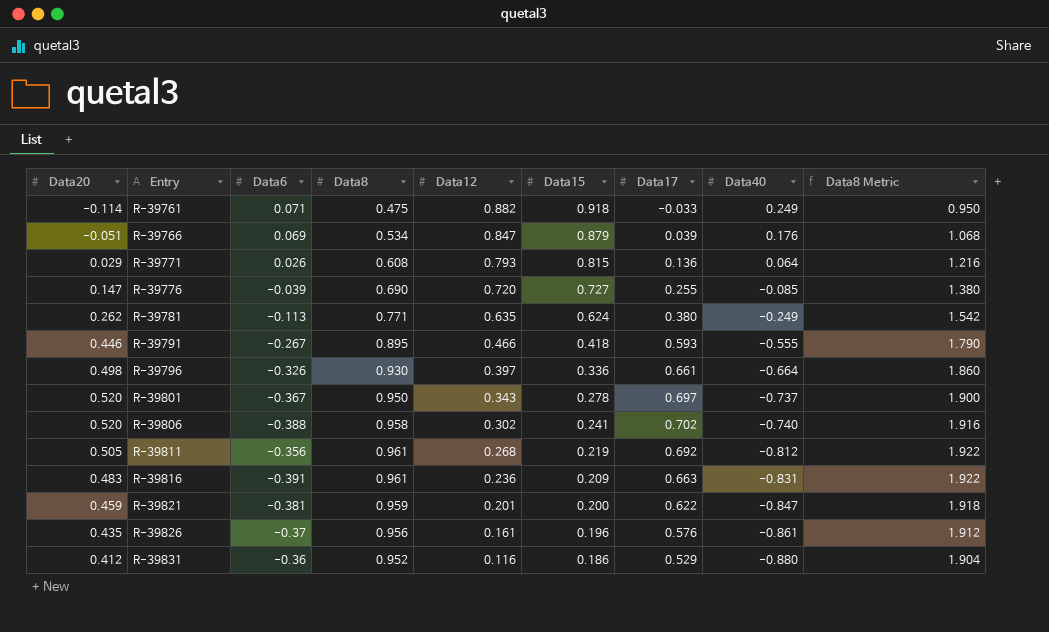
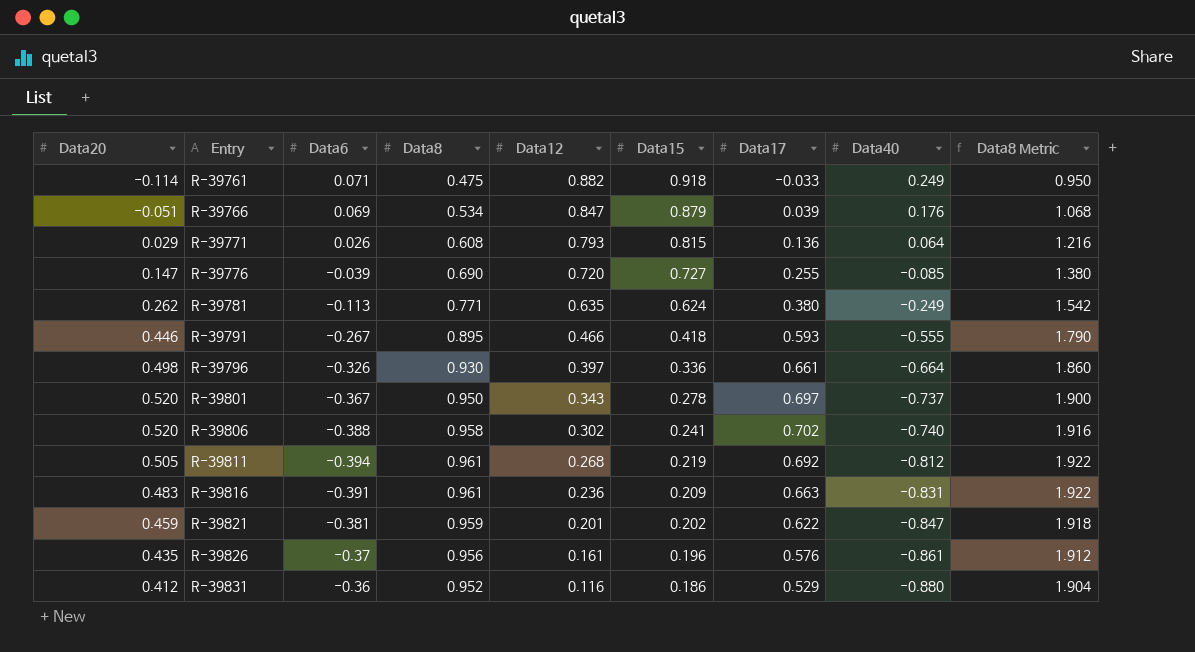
R-39811 | Data6: -0.356 -> -0.394
R-39821 | Data15: 0.200 -> 0.202

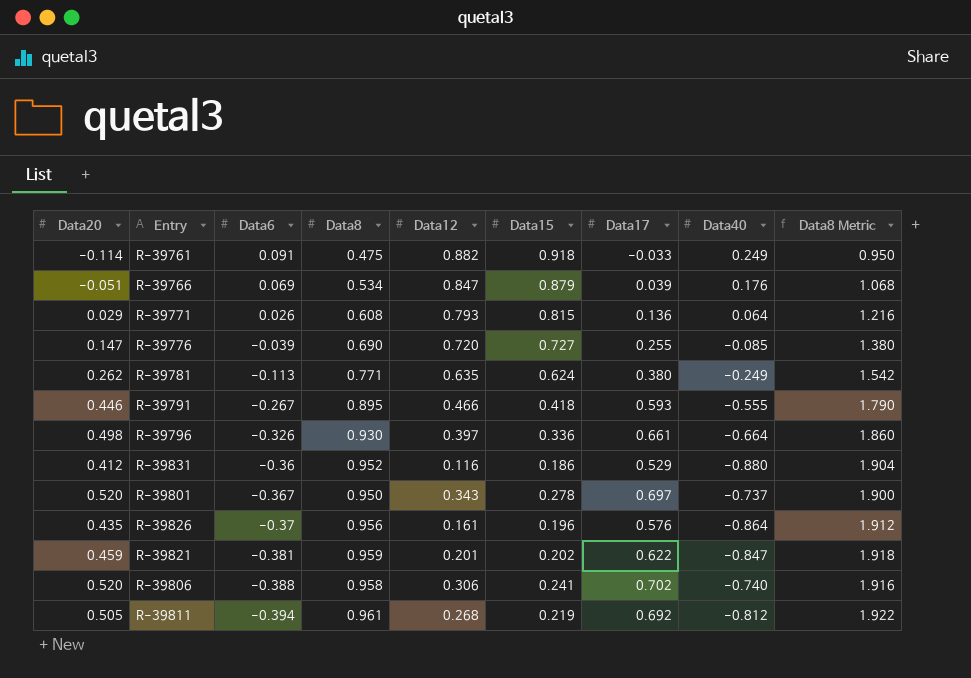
row order: Entry ascending -> Data6 descending
row R-39816: 0.483 | -0.391 | 0.961 | 0.236 | 0.209 | 0.663 | -0.831 | 1.922 -> none
R-39761 | Data6: 0.071 -> 0.091
R-39826 | Data40: -0.861 -> -0.864
R-39806 | Data12: 0.302 -> 0.306

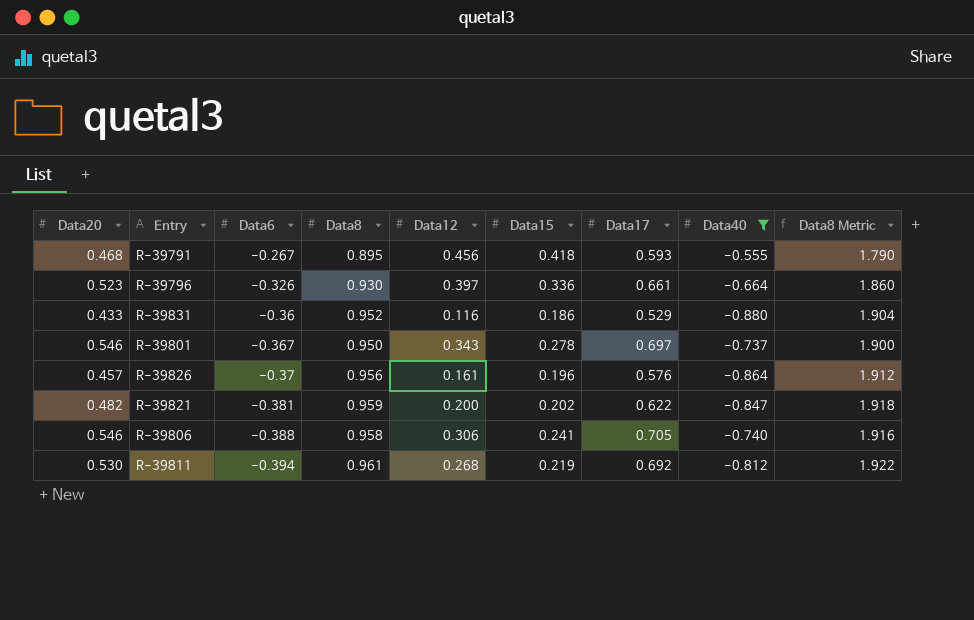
filter: none -> Data40 <= -0.555
R-39791 | Data20: 0.446 -> 0.468
R-39791 | Data12: 0.466 -> 0.456
R-39796 | Data20: 0.498 -> 0.523
R-39831 | Data20: 0.412 -> 0.433
R-39801 | Data20: 0.520 -> 0.546
R-39826 | Data20: 0.435 -> 0.457
R-39821 | Data20: 0.459 -> 0.482
R-39821 | Data12: 0.201 -> 0.200
R-39806 | Data20: 0.520 -> 0.546
R-39806 | Data17: 0.702 -> 0.705
R-39811 | Data20: 0.505 -> 0.530

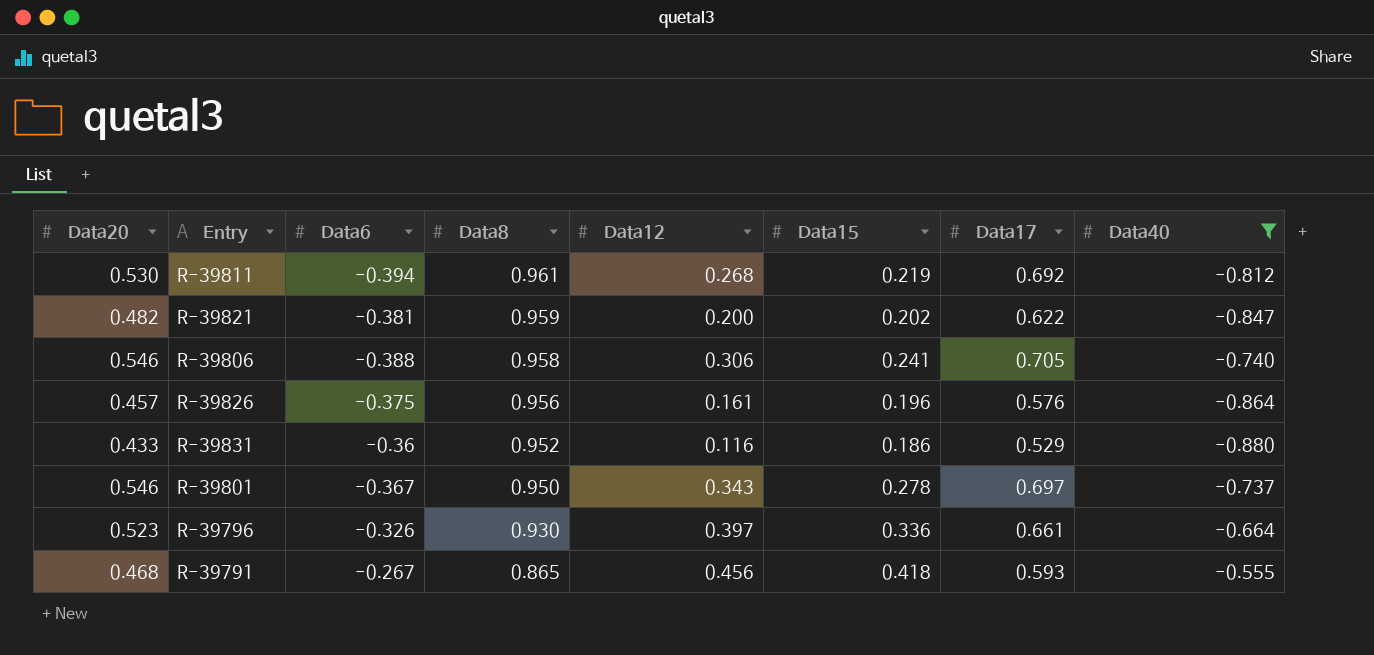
row order: Data6 descending -> Data8 descending
column Data8 Metric | formula: [Data8] * 2 -> none
R-39826 | Data6: -0.37 -> -0.375
R-39791 | Data8: 0.895 -> 0.865

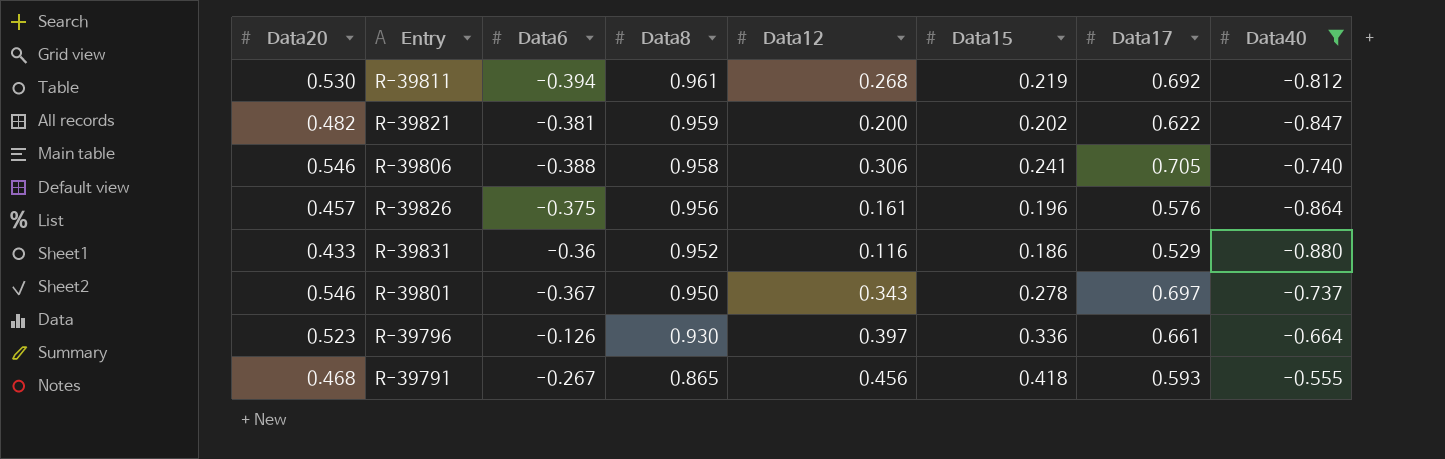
R-39796 | Data6: -0.326 -> -0.126

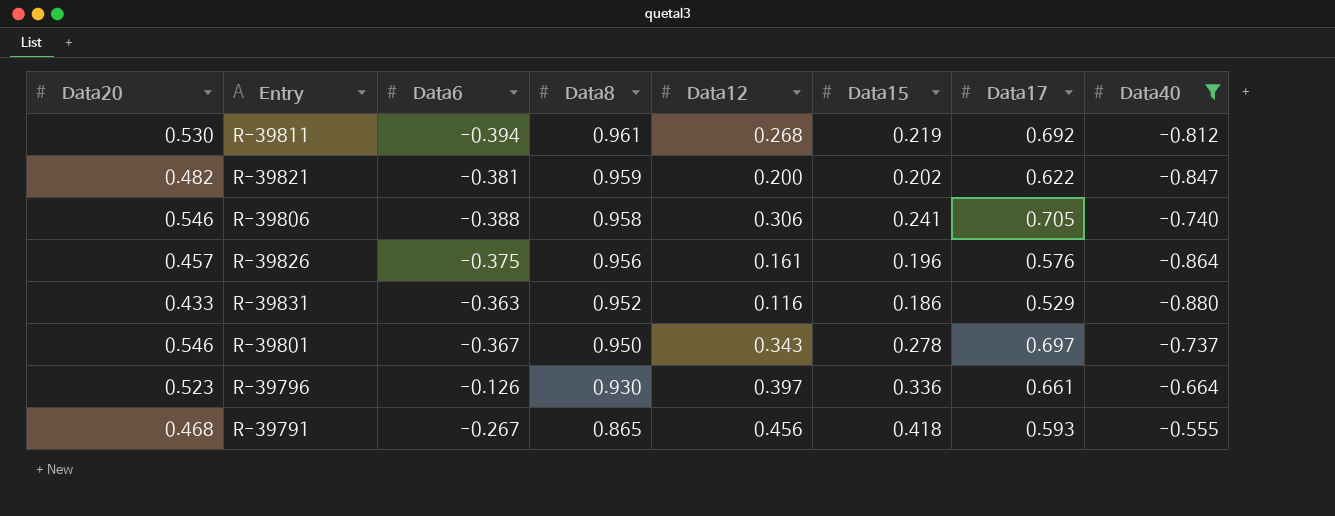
R-39831 | Data6: -0.36 -> -0.363

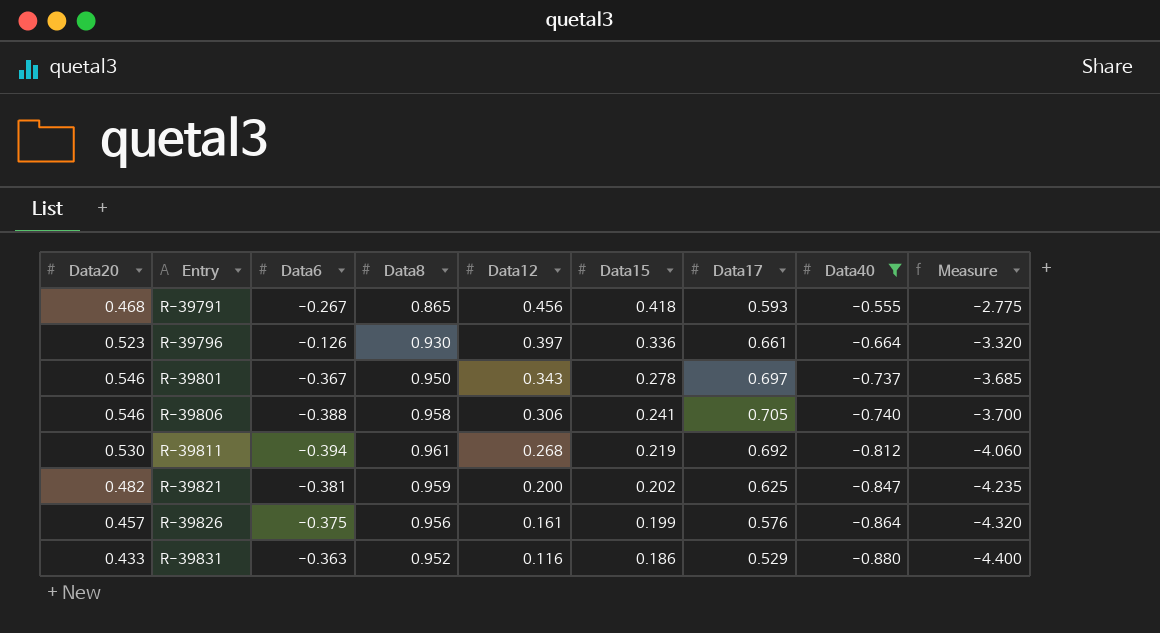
row order: Data8 descending -> Entry ascending
column Measure | formula: none -> [Data40] * 5
R-39821 | Data17: 0.622 -> 0.625
R-39826 | Data15: 0.196 -> 0.199

